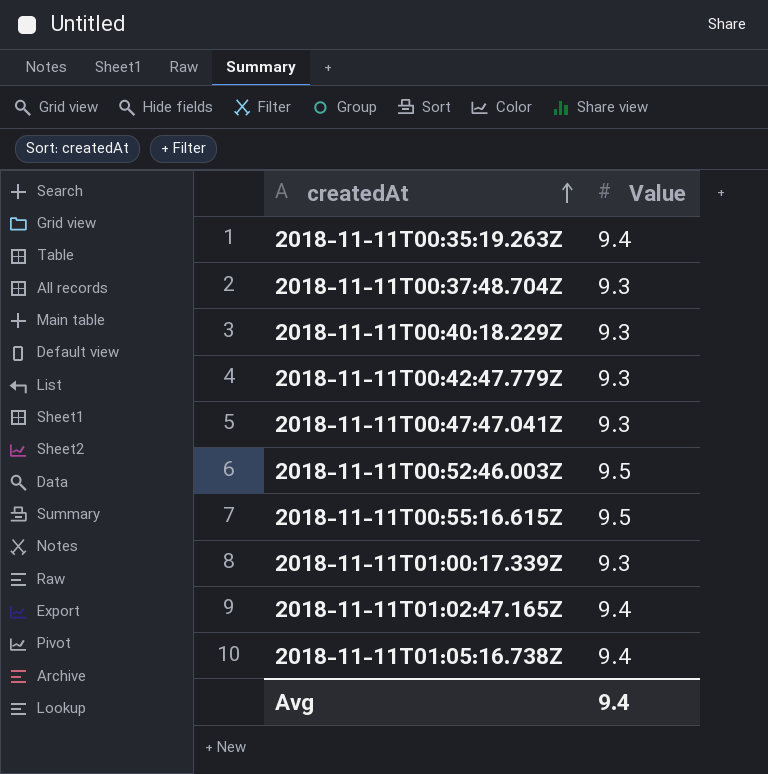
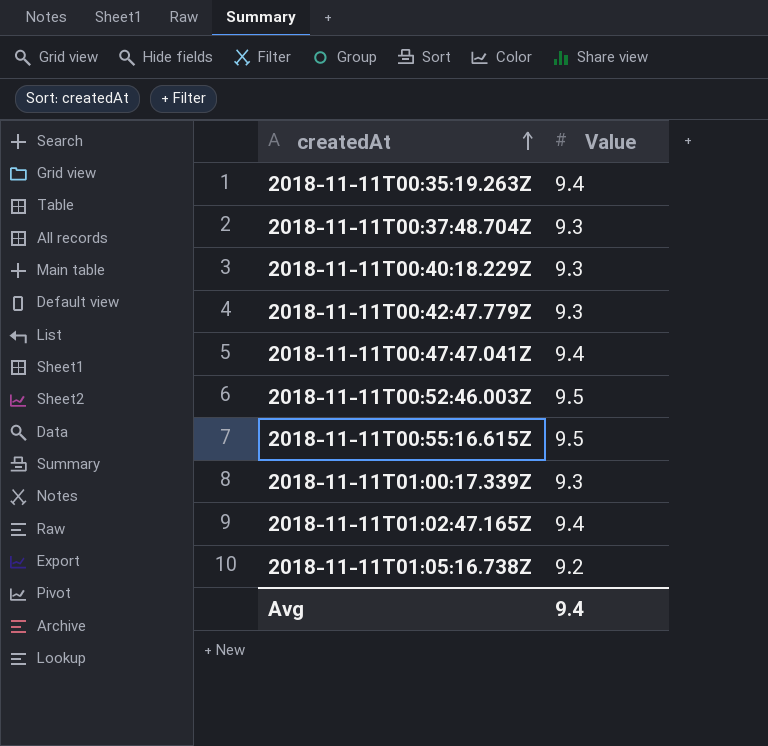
2018-11-11T00:47:47.041Z | Value: 9.3 -> 9.4
2018-11-11T01:05:16.738Z | Value: 9.4 -> 9.2

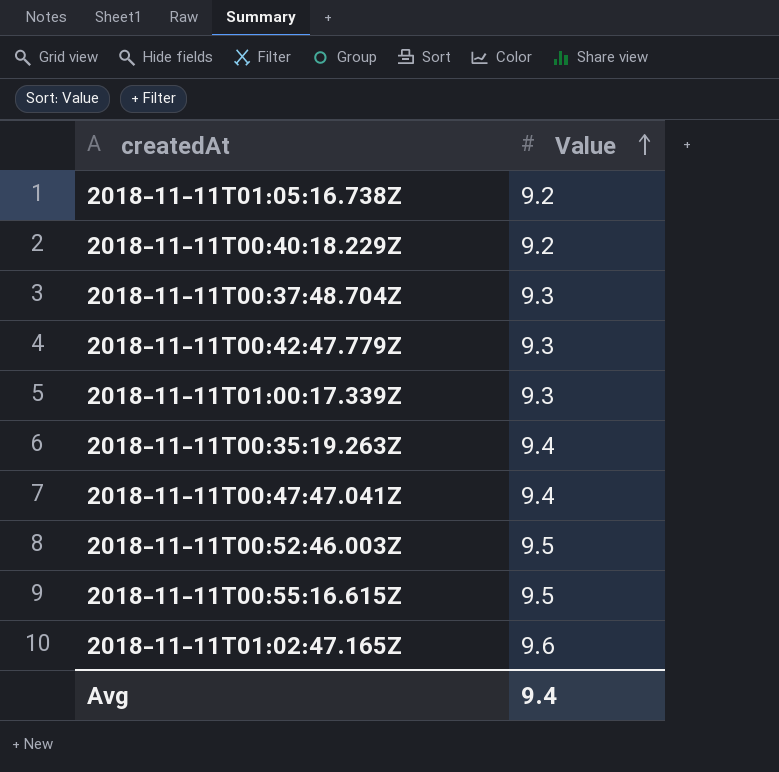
row order: createdAt ascending -> Value ascending
2018-11-11T00:40:18.229Z | Value: 9.3 -> 9.2
2018-11-11T01:02:47.165Z | Value: 9.4 -> 9.6

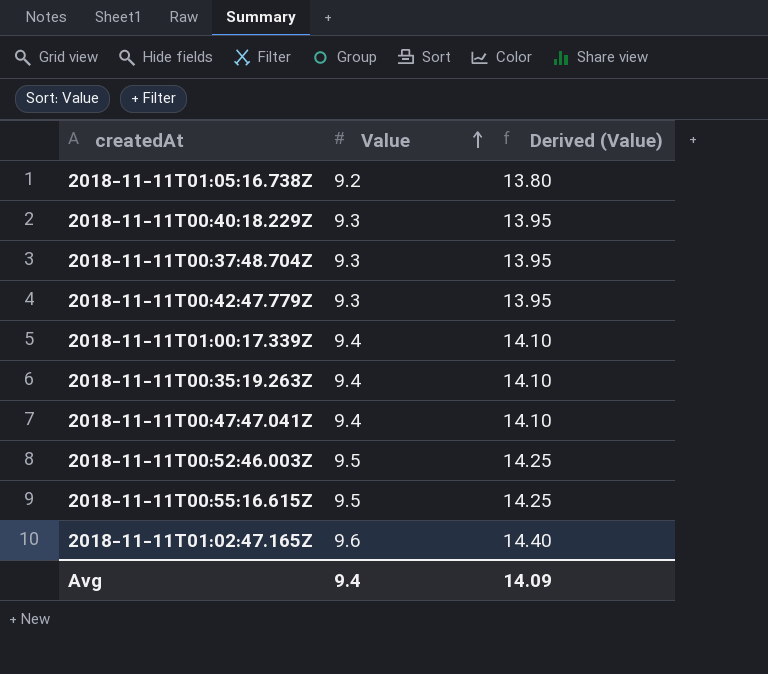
column Derived (Value) | formula: none -> [Value] * 1.5
2018-11-11T00:40:18.229Z | Value: 9.2 -> 9.3
2018-11-11T01:00:17.339Z | Value: 9.3 -> 9.4

